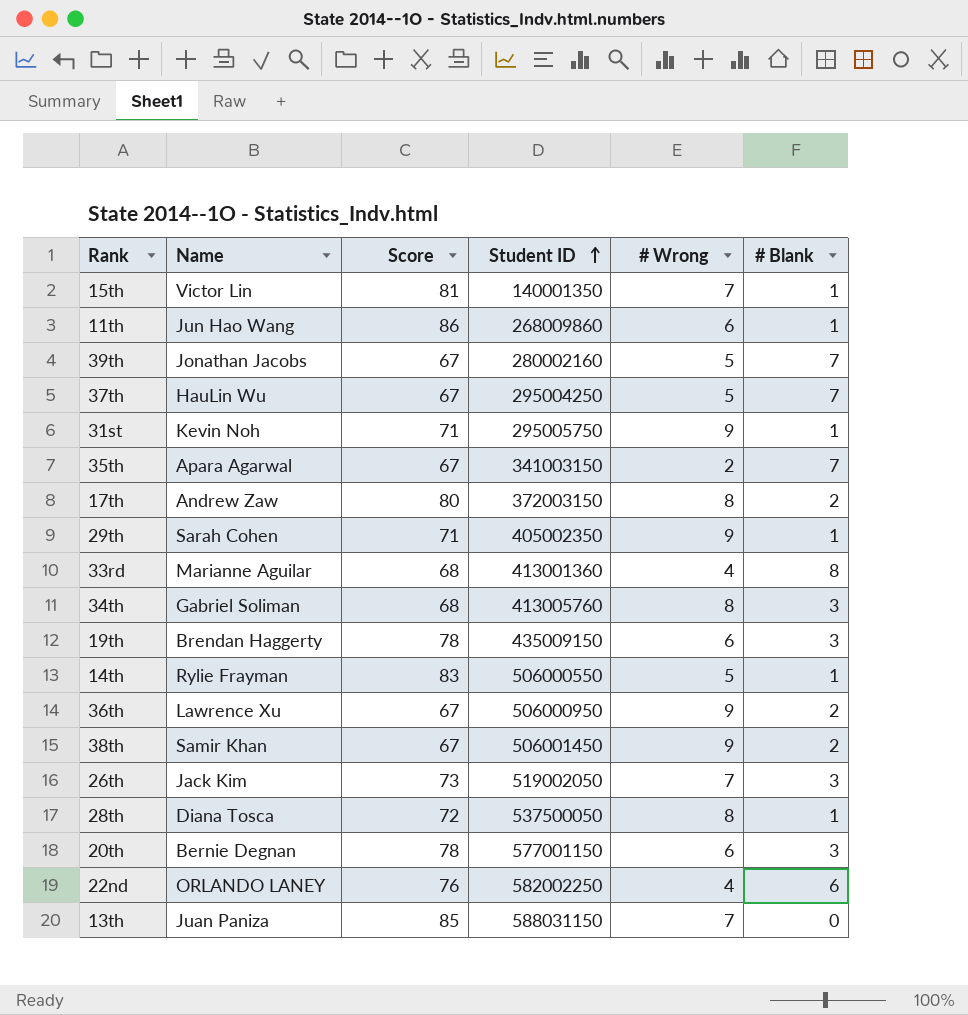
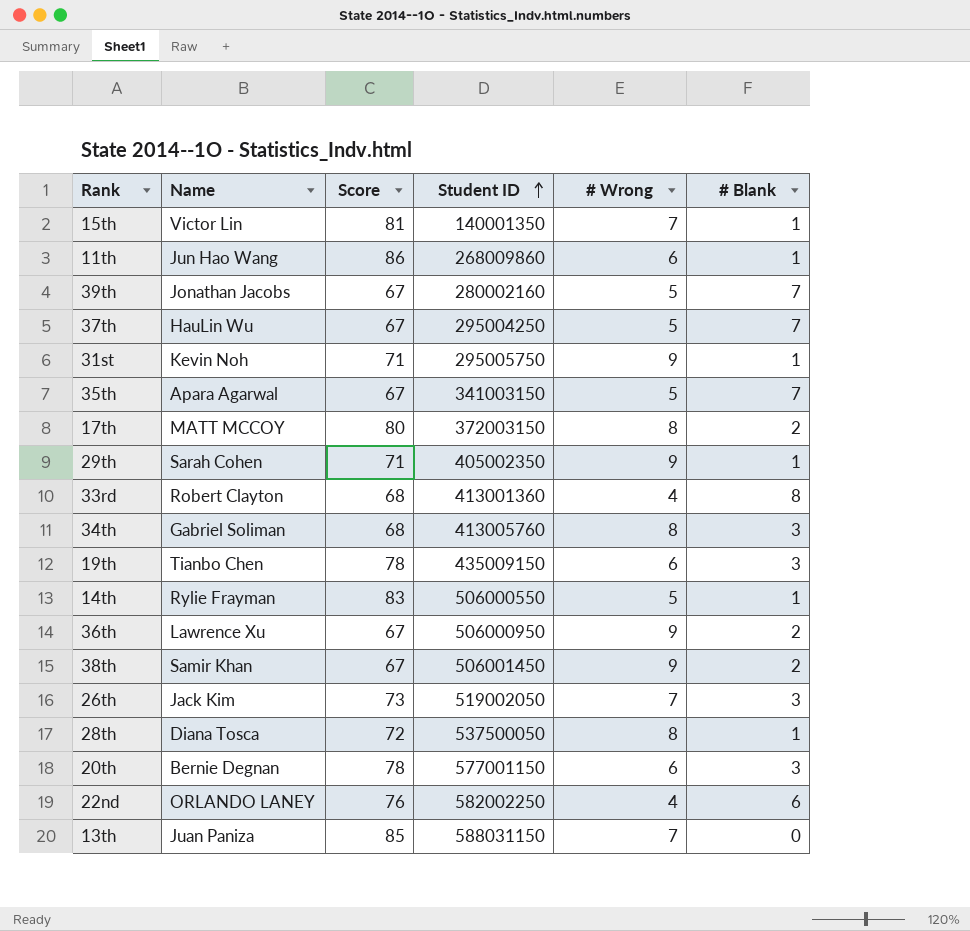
35th | # Wrong: 2 -> 5
17th | Name: Andrew Zaw -> MATT MCCOY
33rd | Name: Marianne Aguilar -> Robert Clayton
19th | Name: Brendan Haggerty -> Tianbo Chen

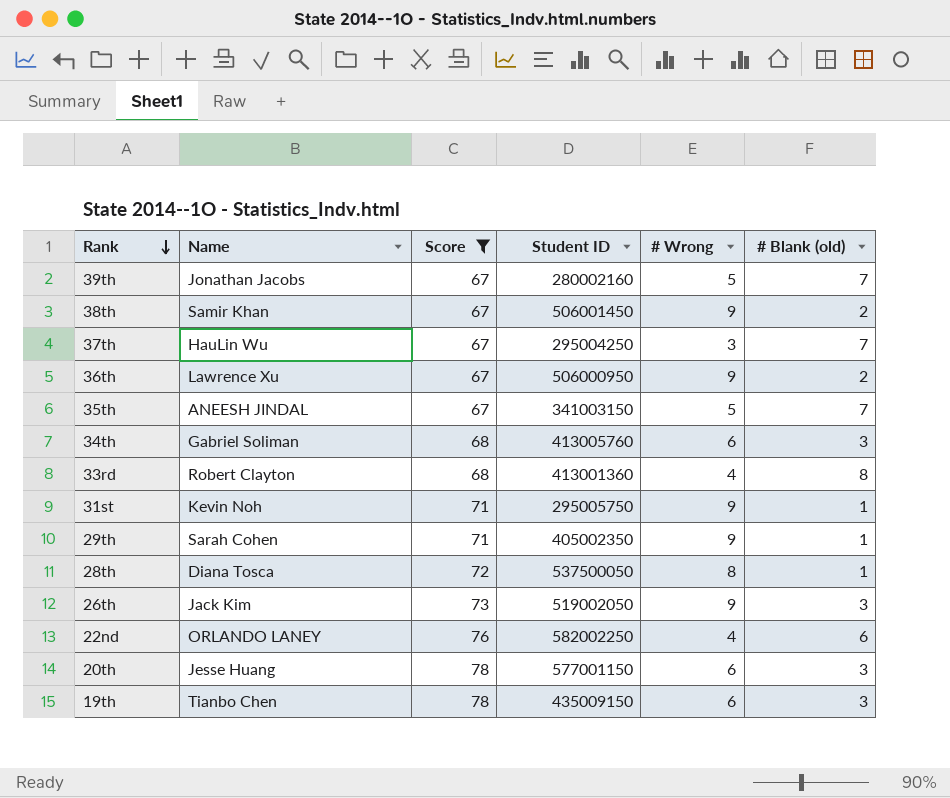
filter: none -> Score <= 78
row order: Student ID ascending -> Rank descending
column name: # Blank -> # Blank (old)
37th | # Wrong: 5 -> 3
35th | Name: Apara Agarwal -> ANEESH JINDAL
34th | # Wrong: 8 -> 6
26th | # Wrong: 7 -> 9
20th | Name: Bernie Degnan -> Jesse Huang

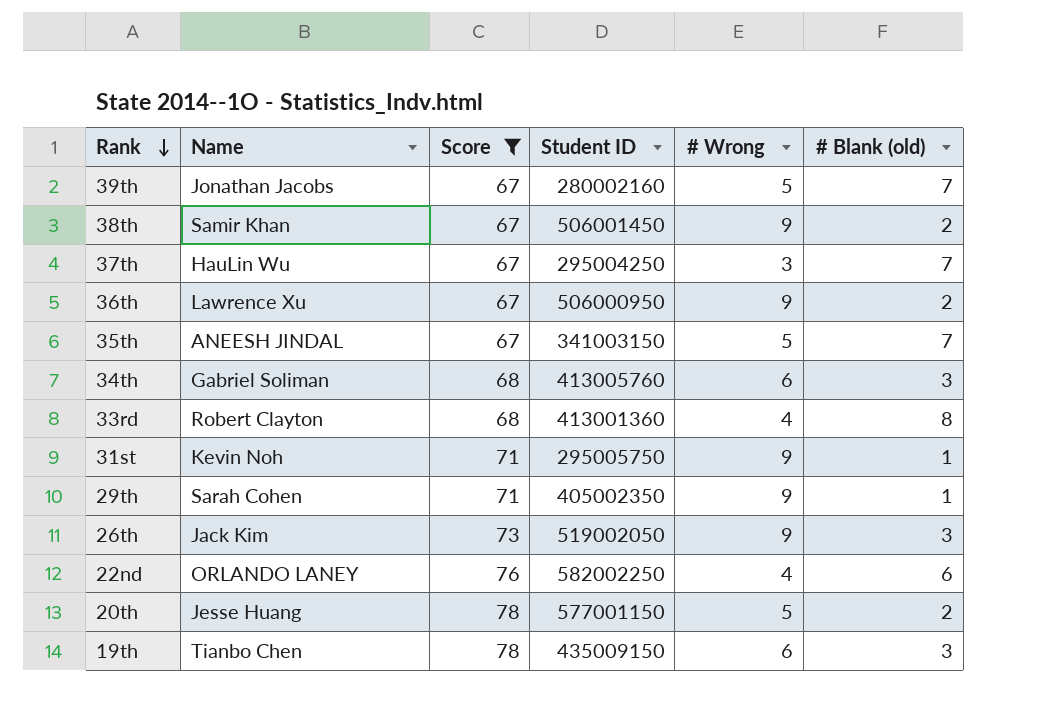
row 28th: Diana Tosca | 72 | 537500050 | 8 | 1 -> none
20th | # Wrong: 6 -> 5
20th | # Blank (old): 3 -> 2

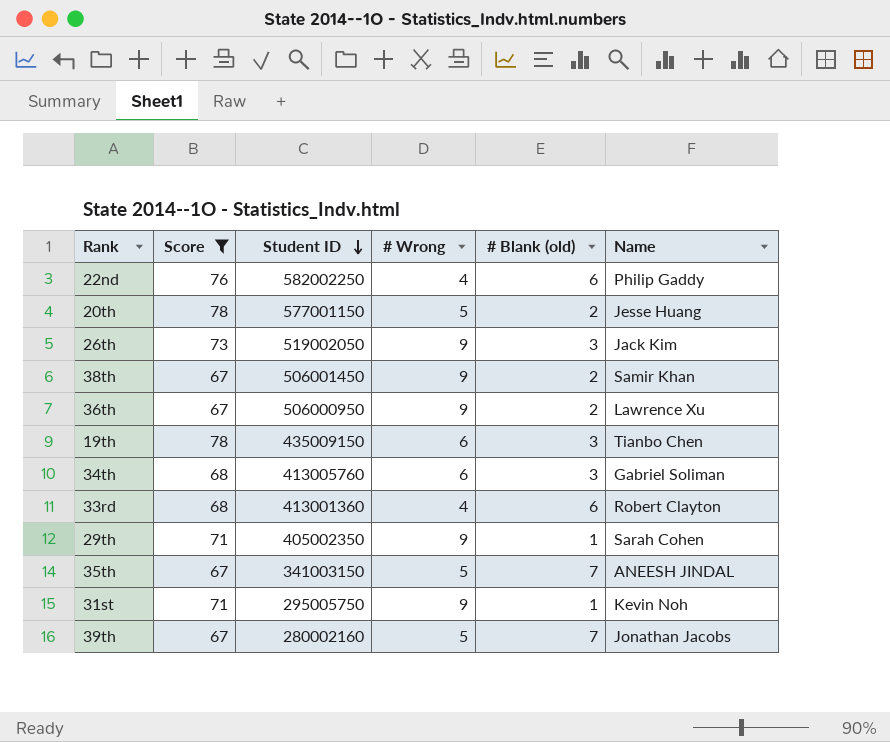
row order: Rank descending -> Student ID descending
column Name | position: 2 -> 6
row 37th: HauLin Wu | 67 | 295004250 | 3 | 7 -> none
22nd | Name: ORLANDO LANEY -> Philip Gaddy
33rd | # Blank (old): 8 -> 6

